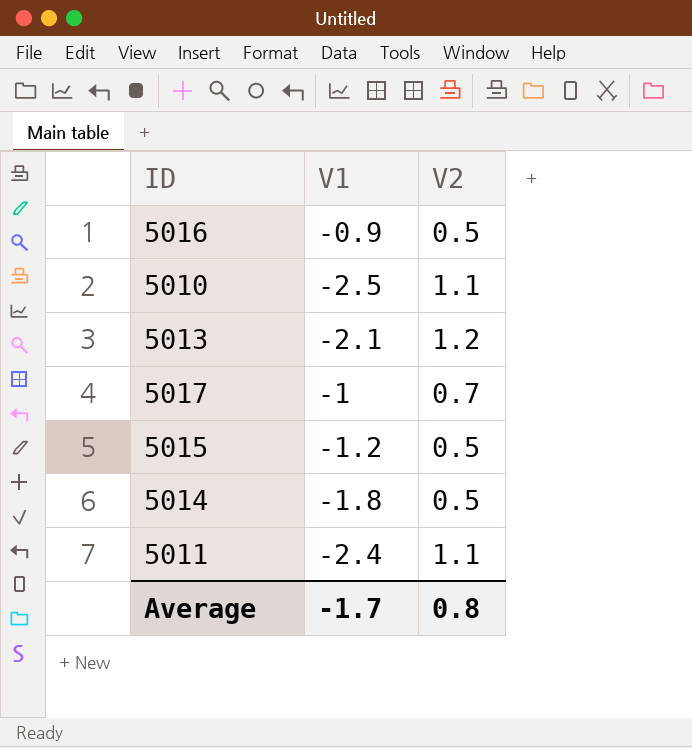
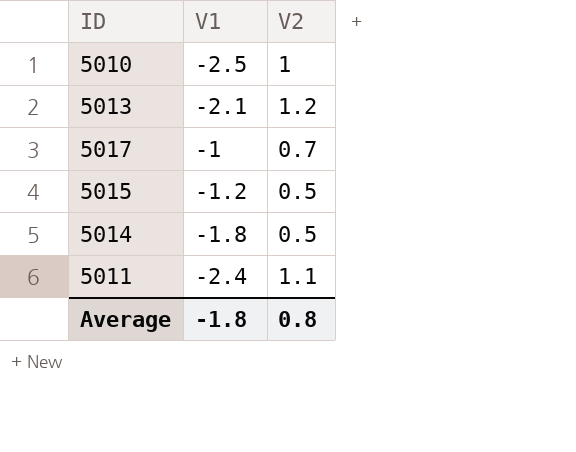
row 5016: -0.9 | 0.5 -> none
5010 | V2: 1.1 -> 1
Average | V1: -1.7 -> -1.8

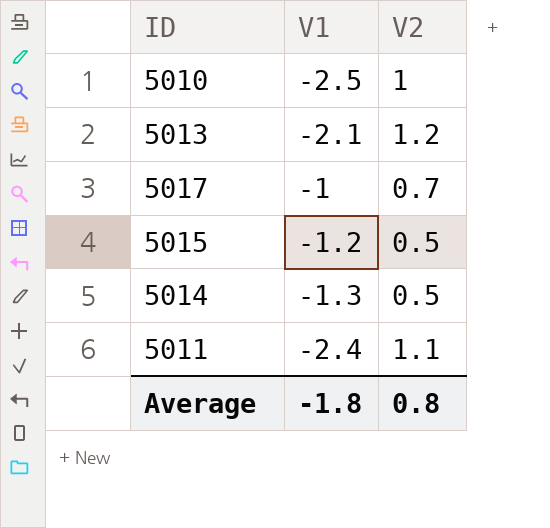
5014 | V1: -1.8 -> -1.3

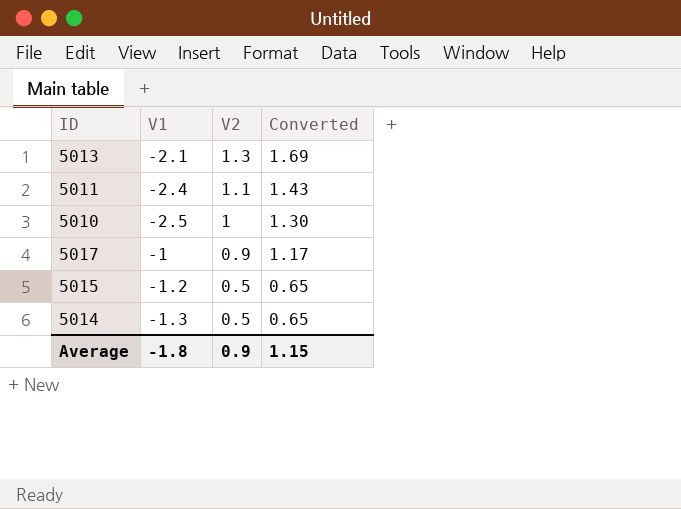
row order: none -> V2 descending
column Converted | formula: none -> [V2] * 1.3
5013 | V2: 1.2 -> 1.3
5017 | V2: 0.7 -> 0.9
Average | V2: 0.8 -> 0.9

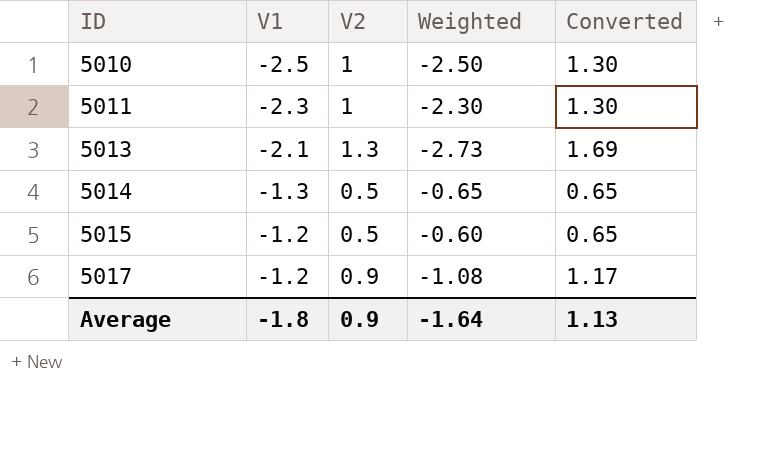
row order: V2 descending -> ID ascending
column Weighted | formula: none -> [V1] * [V2]
5011 | V1: -2.4 -> -2.3
5011 | V2: 1.1 -> 1
5011 | Converted: 1.43 -> 1.30
5017 | V1: -1 -> -1.2
Average | Converted: 1.15 -> 1.13

